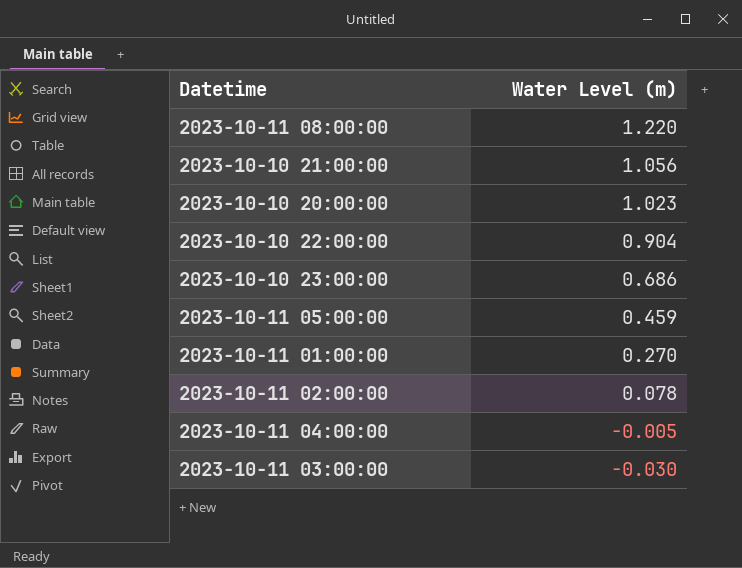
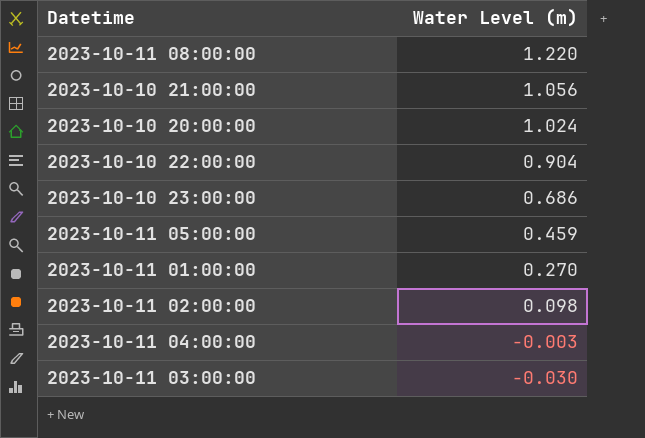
2023-10-10 20:00:00 | Water Level (m): 1.023 -> 1.024
2023-10-11 02:00:00 | Water Level (m): 0.078 -> 0.098
2023-10-11 04:00:00 | Water Level (m): -0.005 -> -0.003

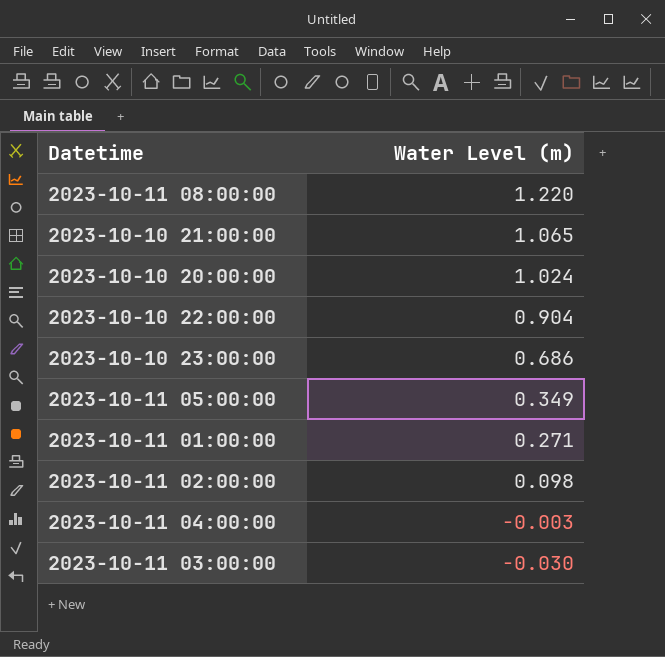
2023-10-10 21:00:00 | Water Level (m): 1.056 -> 1.065
2023-10-11 05:00:00 | Water Level (m): 0.459 -> 0.349
2023-10-11 01:00:00 | Water Level (m): 0.270 -> 0.271

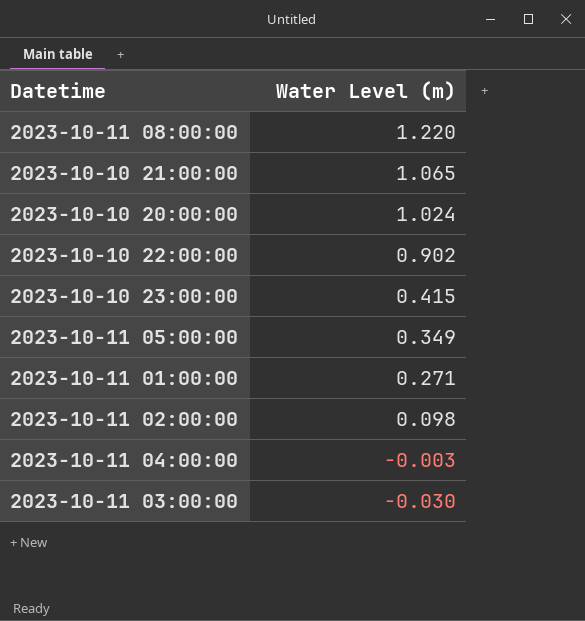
2023-10-10 22:00:00 | Water Level (m): 0.904 -> 0.902
2023-10-10 23:00:00 | Water Level (m): 0.686 -> 0.415

